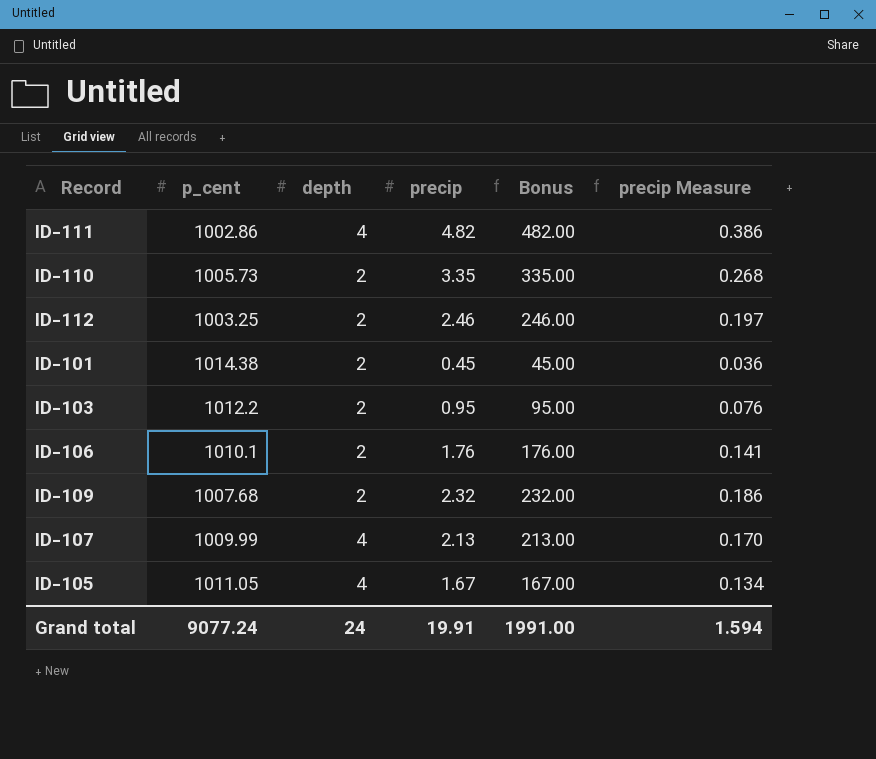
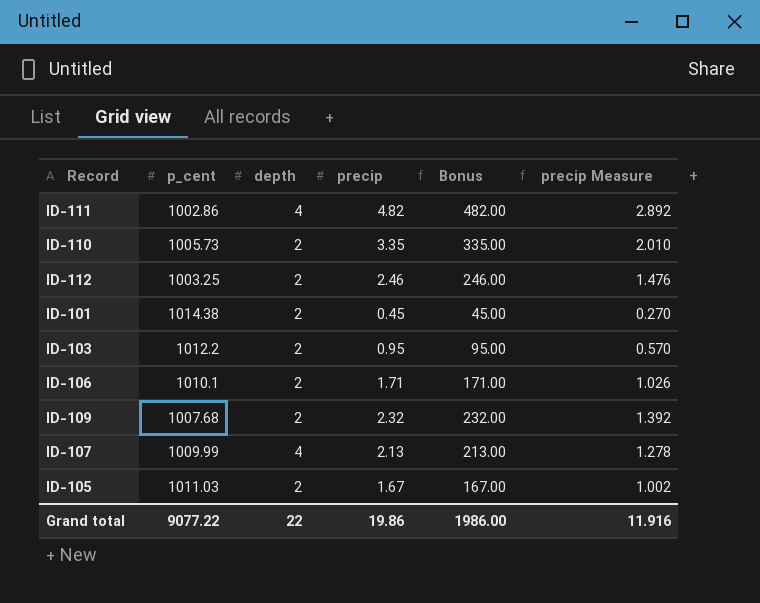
column precip Measure | formula: [precip] * 0.08 -> [precip] * 0.6
ID-106 | precip: 1.76 -> 1.71
ID-106 | Bonus: 176.00 -> 171.00
ID-105 | p_cent: 1011.05 -> 1011.03
ID-105 | depth: 4 -> 2
Grand total | p_cent: 9077.24 -> 9077.22
Grand total | depth: 24 -> 22
Grand total | precip: 19.91 -> 19.86
Grand total | Bonus: 1991.00 -> 1986.00
Grand total | precip Measure: 1.594 -> 11.916

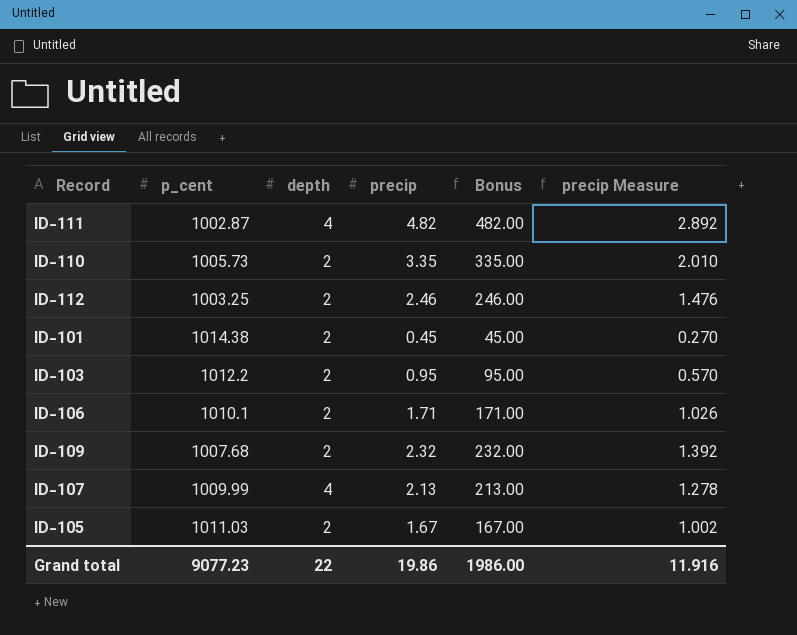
ID-111 | p_cent: 1002.86 -> 1002.87
Grand total | p_cent: 9077.22 -> 9077.23

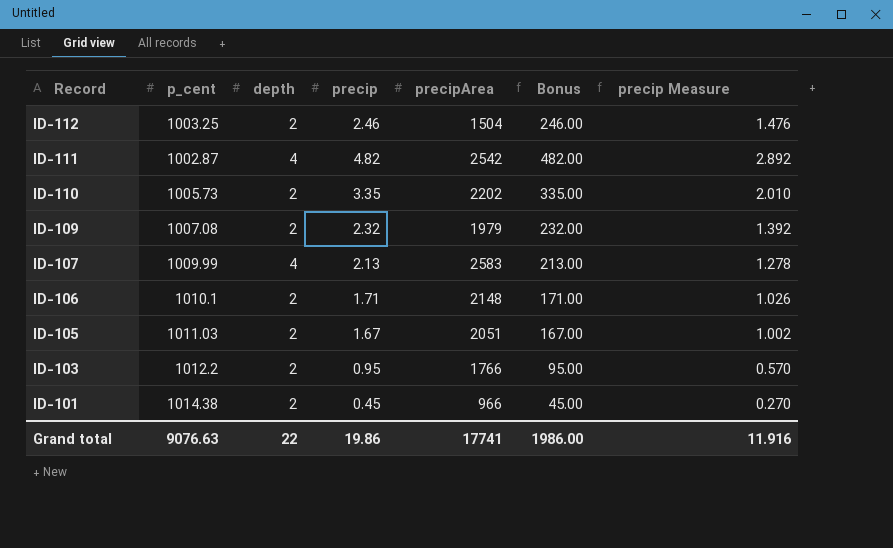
row order: none -> Record descending
column precipArea | position: none -> 5
ID-109 | p_cent: 1007.68 -> 1007.08
Grand total | p_cent: 9077.23 -> 9076.63

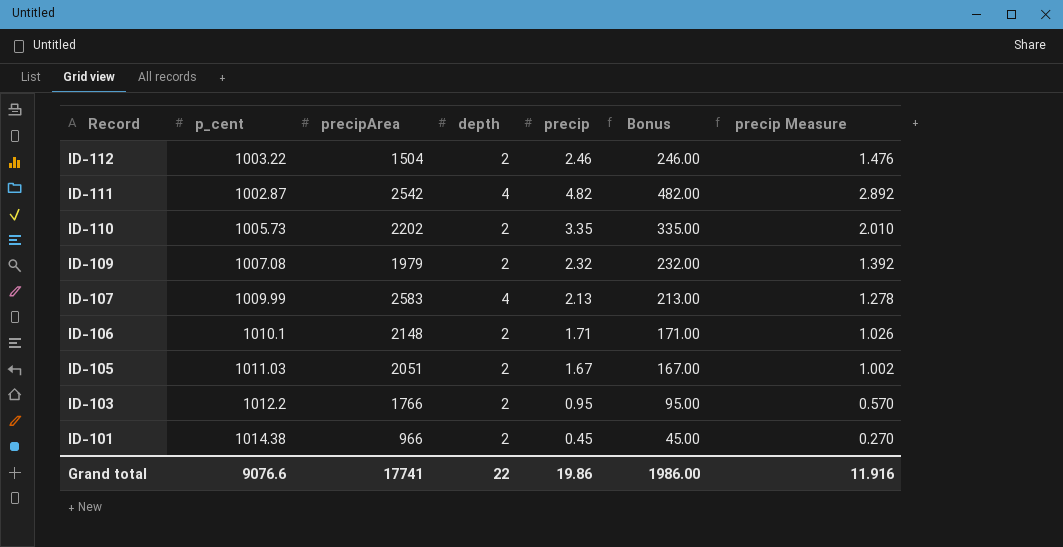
column precipArea | position: 5 -> 3
ID-112 | p_cent: 1003.25 -> 1003.22
Grand total | p_cent: 9076.63 -> 9076.6

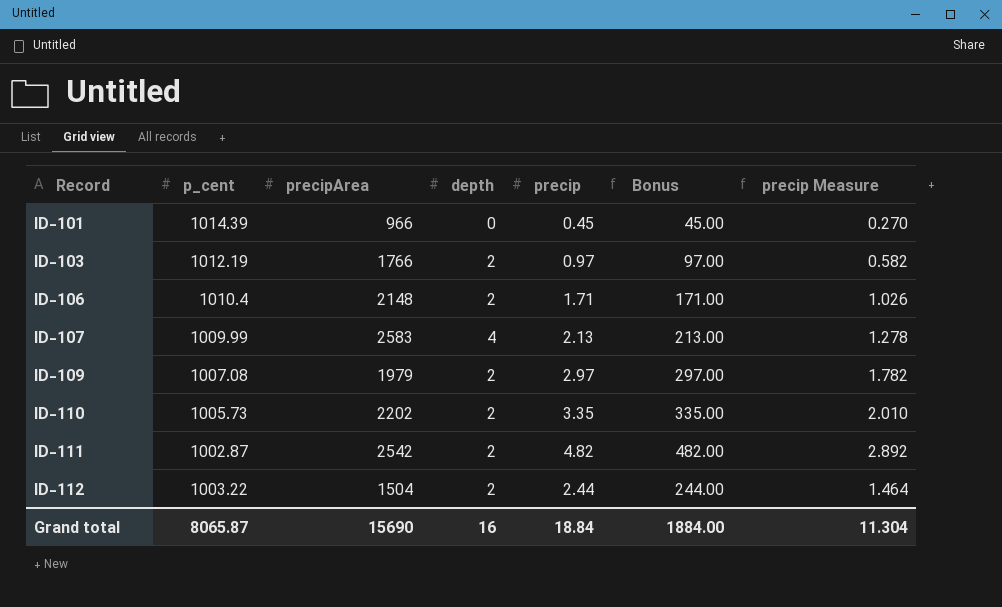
row order: Record descending -> Record ascending
row ID-105: 1011.03 | 2051 | 2 | 1.67 | 167.00 | 1.002 -> none
ID-101 | p_cent: 1014.38 -> 1014.39
ID-101 | depth: 2 -> 0
ID-103 | p_cent: 1012.2 -> 1012.19
ID-103 | precip: 0.95 -> 0.97
ID-103 | Bonus: 95.00 -> 97.00
ID-103 | precip Measure: 0.570 -> 0.582
ID-106 | p_cent: 1010.1 -> 1010.4
ID-109 | precip: 2.32 -> 2.97
ID-109 | Bonus: 232.00 -> 297.00
ID-109 | precip Measure: 1.392 -> 1.782
ID-111 | depth: 4 -> 2
ID-112 | precip: 2.46 -> 2.44
ID-112 | Bonus: 246.00 -> 244.00
ID-112 | precip Measure: 1.476 -> 1.464
Grand total | p_cent: 9076.6 -> 8065.87
Grand total | precipArea: 17741 -> 15690
Grand total | depth: 22 -> 16
Grand total | precip: 19.86 -> 18.84
Grand total | Bonus: 1986.00 -> 1884.00
Grand total | precip Measure: 11.916 -> 11.304

